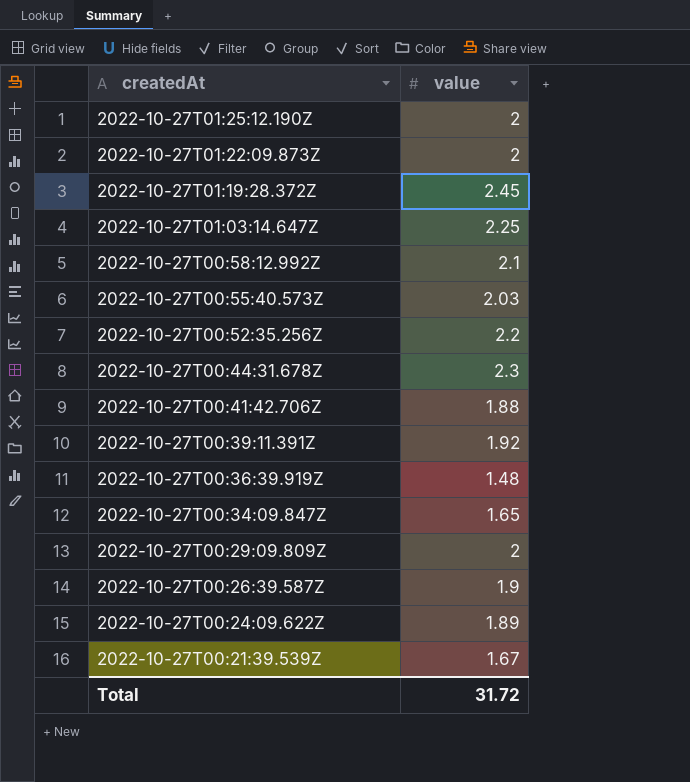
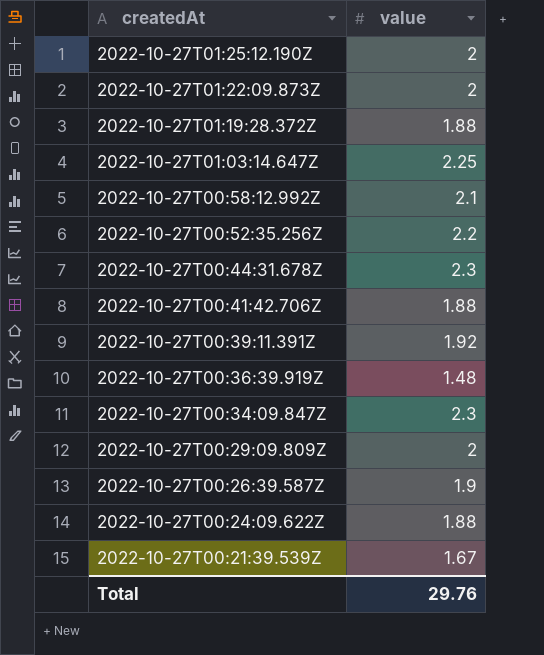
row 2022-10-27T00:55:40.573Z: 2.03 -> none
2022-10-27T01:19:28.372Z | value: 2.45 -> 1.88
2022-10-27T00:34:09.847Z | value: 1.65 -> 2.3
2022-10-27T00:24:09.622Z | value: 1.89 -> 1.88
Total | value: 31.72 -> 29.76

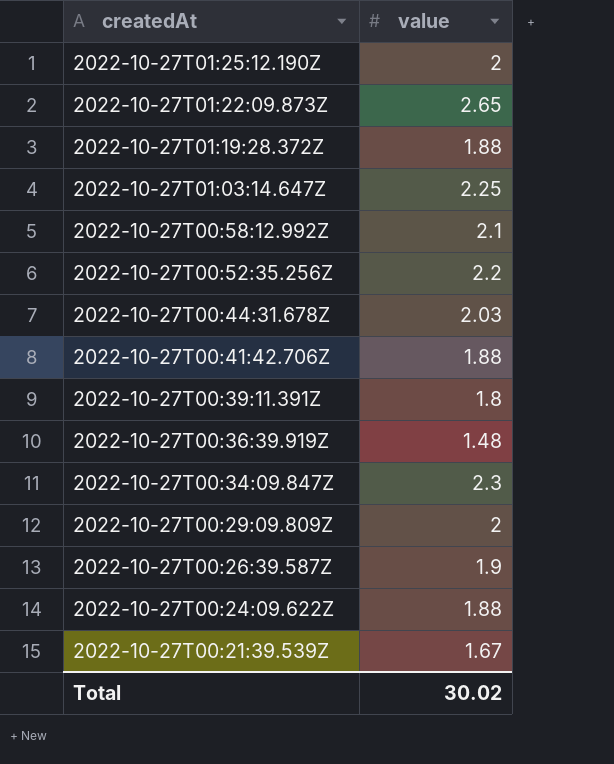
2022-10-27T01:22:09.873Z | value: 2 -> 2.65
2022-10-27T00:44:31.678Z | value: 2.3 -> 2.03
2022-10-27T00:39:11.391Z | value: 1.92 -> 1.8
Total | value: 29.76 -> 30.02

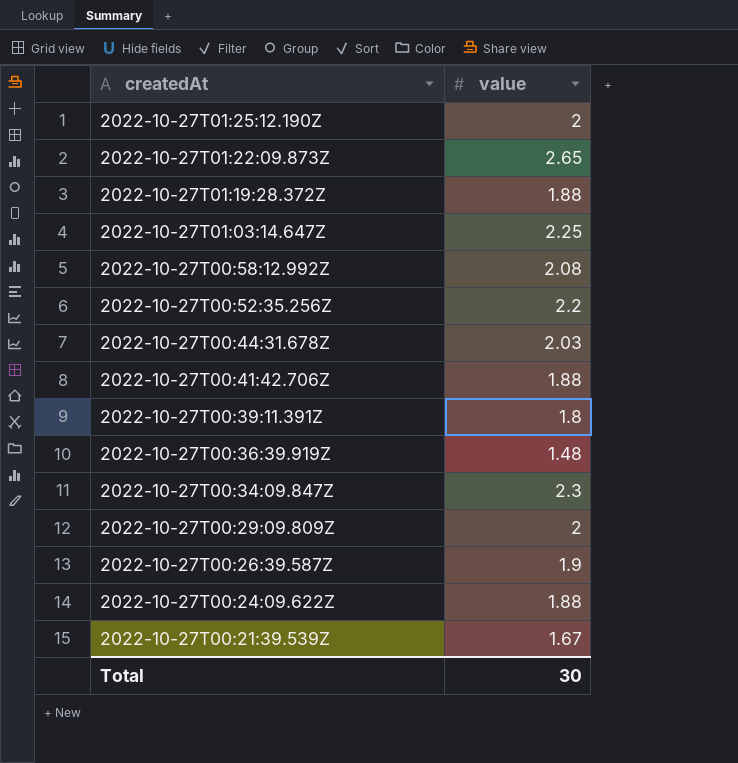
2022-10-27T00:58:12.992Z | value: 2.1 -> 2.08
Total | value: 30.02 -> 30

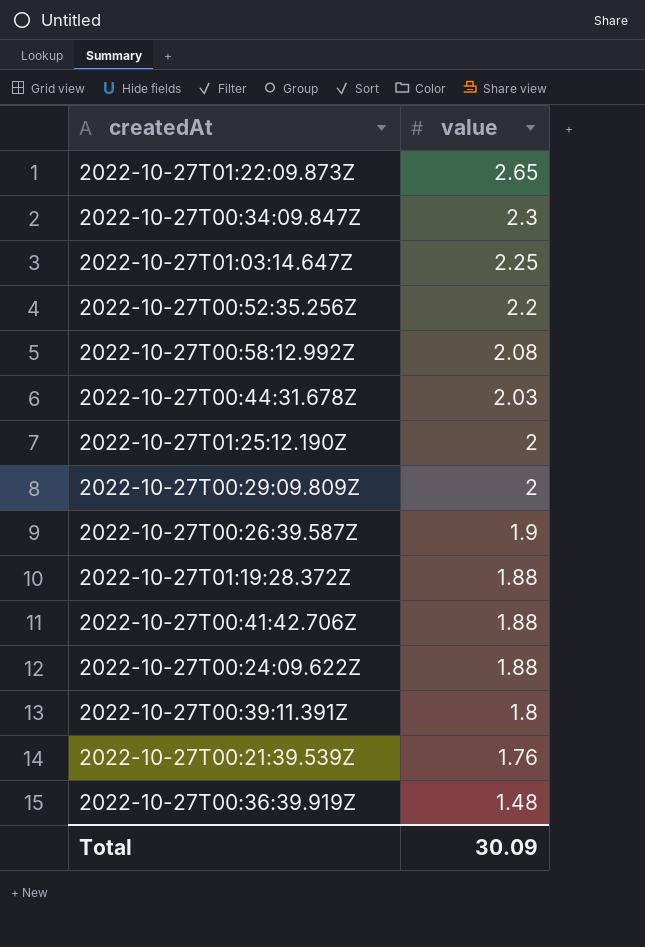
row order: createdAt descending -> value descending
2022-10-27T00:21:39.539Z | value: 1.67 -> 1.76
Total | value: 30 -> 30.09

